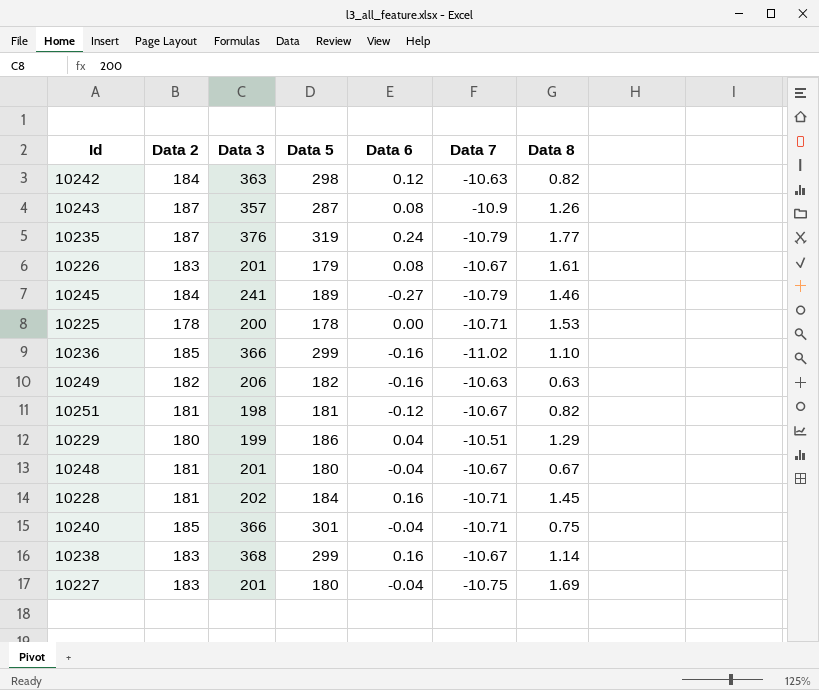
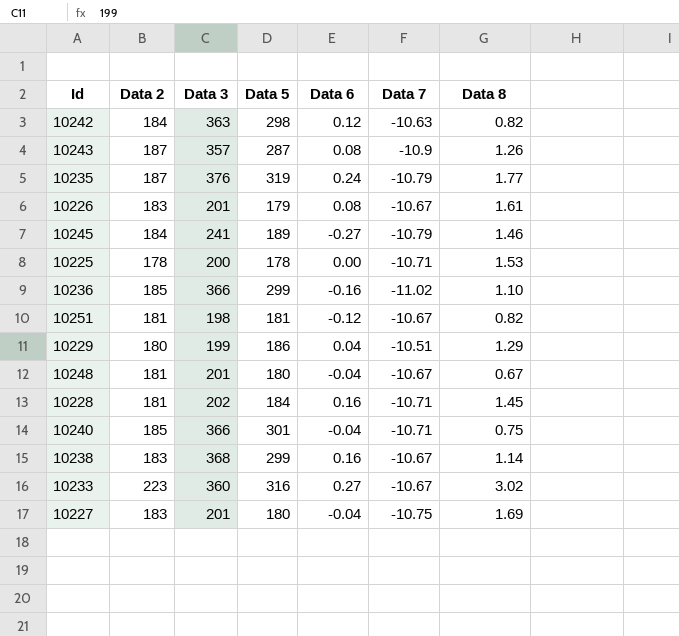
row 10249: 182 | 206 | 182 | -0.16 | -10.63 | 0.63 -> none
row 10233: none -> 223 | 360 | 316 | 0.27 | -10.67 | 3.02

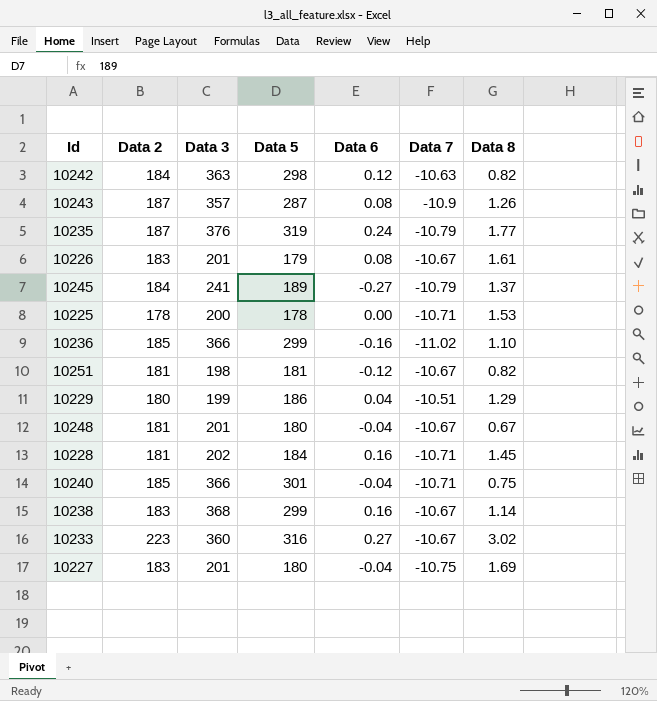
10245 | Data 8: 1.46 -> 1.37

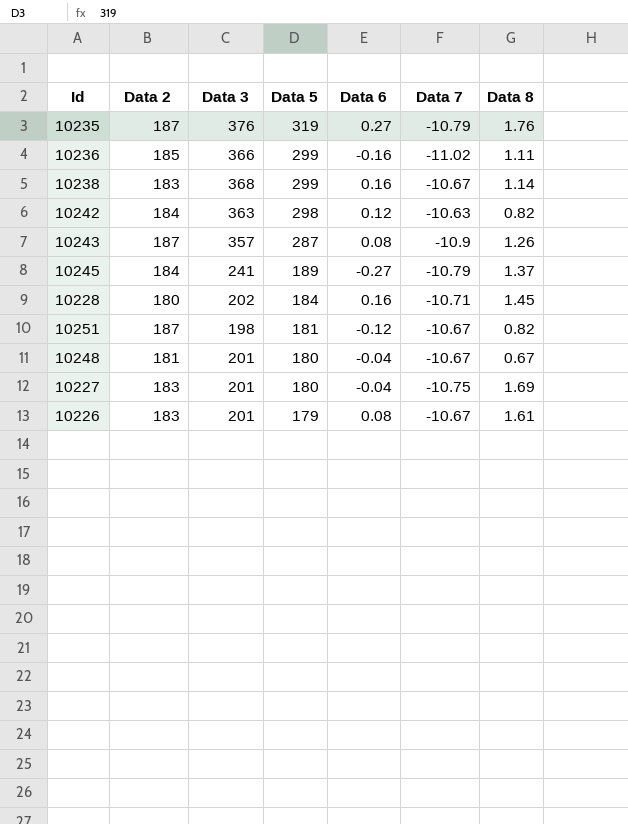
row order: none -> Data 5 descending
row 10225: 178 | 200 | 178 | 0.00 | -10.71 | 1.53 -> none
row 10229: 180 | 199 | 186 | 0.04 | -10.51 | 1.29 -> none
row 10240: 185 | 366 | 301 | -0.04 | -10.71 | 0.75 -> none
row 10233: 223 | 360 | 316 | 0.27 | -10.67 | 3.02 -> none
10235 | Data 6: 0.24 -> 0.27
10235 | Data 8: 1.77 -> 1.76
10236 | Data 8: 1.10 -> 1.11
10228 | Data 2: 181 -> 180
10251 | Data 2: 181 -> 187

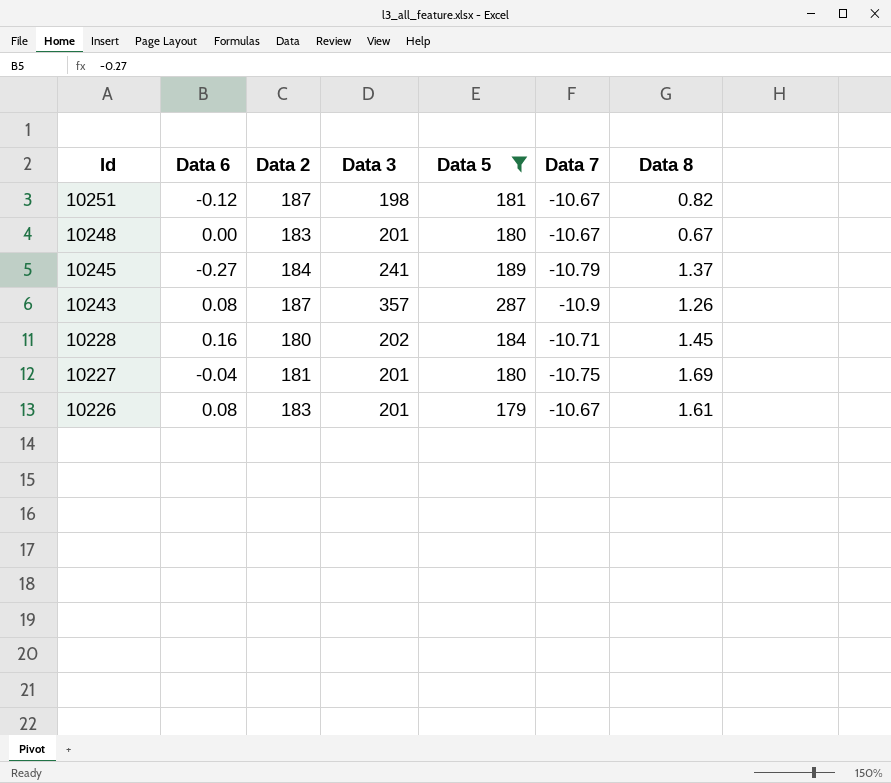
filter: none -> Data 5 <= 287
row order: Data 5 descending -> Id descending
column Data 6 | position: 5 -> 2
10248 | Data 6: -0.04 -> 0.00
10248 | Data 2: 181 -> 183
10227 | Data 2: 183 -> 181

